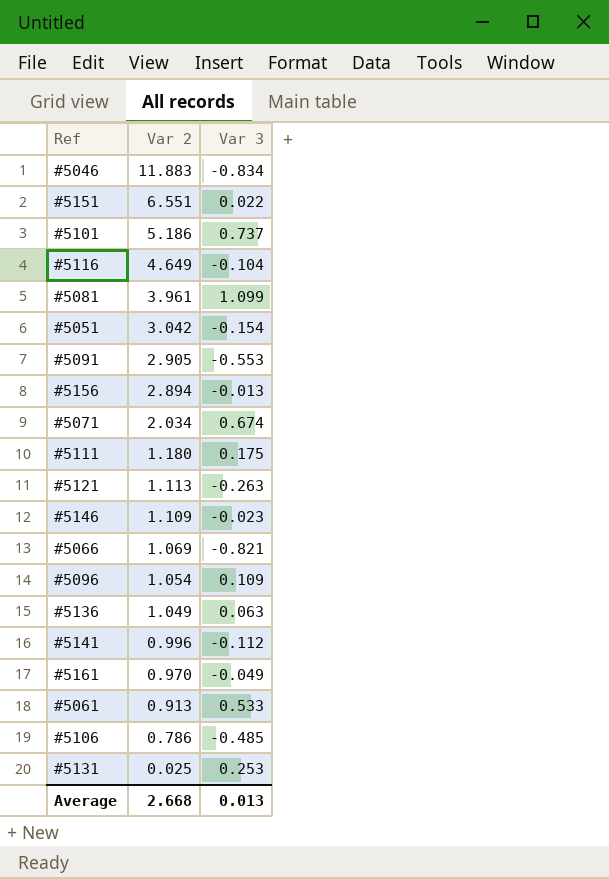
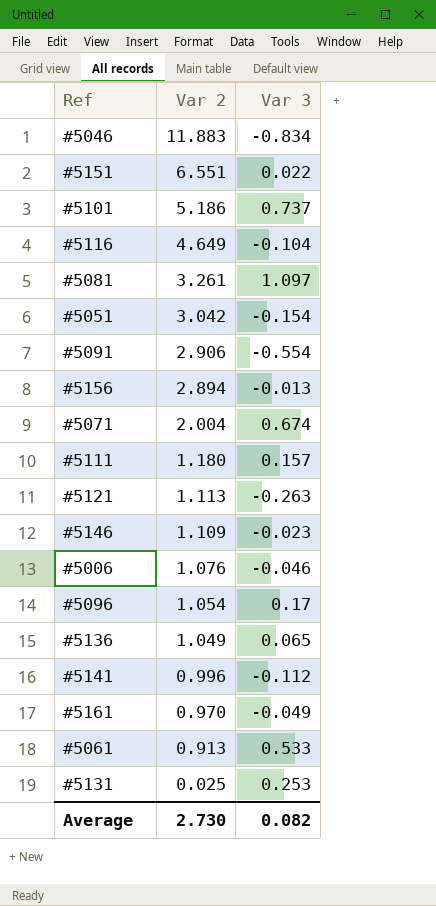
row #5066: 1.069 | -0.821 -> none
row #5106: 0.786 | -0.485 -> none
#5081 | Var 2: 3.961 -> 3.261
#5081 | Var 3: 1.099 -> 1.097
#5091 | Var 2: 2.905 -> 2.906
#5091 | Var 3: -0.553 -> -0.554
#5071 | Var 2: 2.034 -> 2.004
#5111 | Var 3: 0.175 -> 0.157
row #5006: none -> 1.076 | -0.046
#5096 | Var 3: 0.109 -> 0.17
#5136 | Var 3: 0.063 -> 0.065
Average | Var 2: 2.668 -> 2.730
Average | Var 3: 0.013 -> 0.082

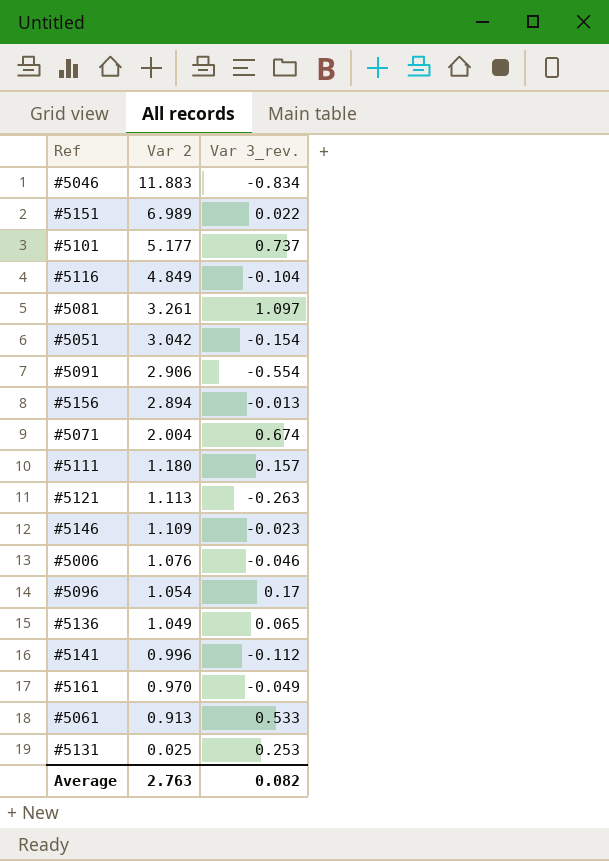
column name: Var 3 -> Var 3_rev.
#5151 | Var 2: 6.551 -> 6.989
#5101 | Var 2: 5.186 -> 5.177
#5116 | Var 2: 4.649 -> 4.849
Average | Var 2: 2.730 -> 2.763

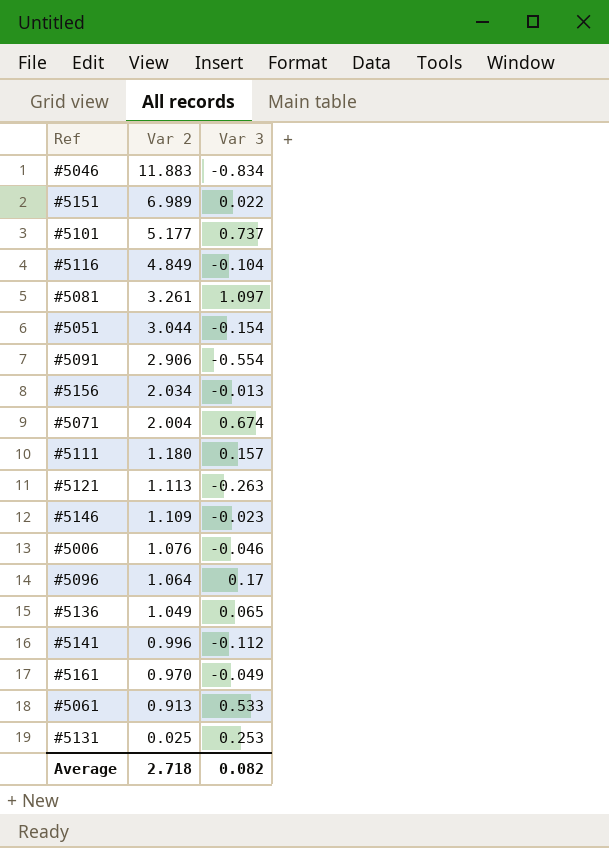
column name: Var 3_rev. -> Var 3
#5051 | Var 2: 3.042 -> 3.044
#5156 | Var 2: 2.894 -> 2.034
#5096 | Var 2: 1.054 -> 1.064
Average | Var 2: 2.763 -> 2.718

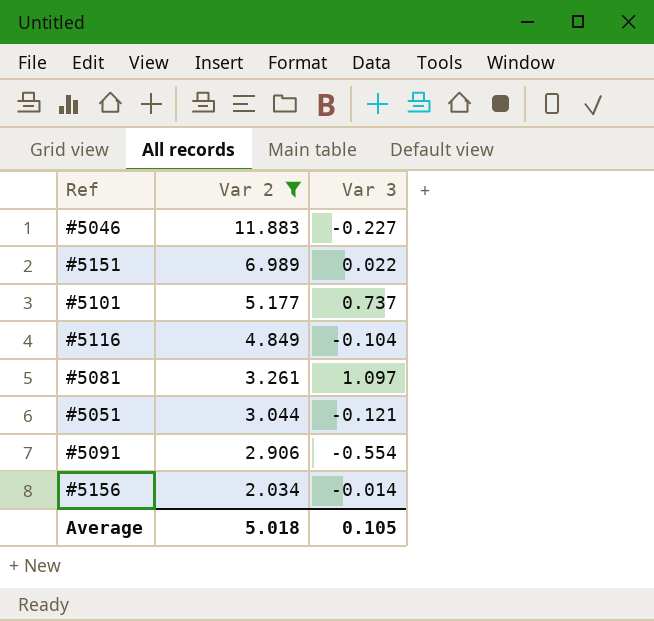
filter: none -> Var 2 >= 2.034
#5046 | Var 3: -0.834 -> -0.227
#5051 | Var 3: -0.154 -> -0.121
#5156 | Var 3: -0.013 -> -0.014
Average | Var 2: 2.718 -> 5.018
Average | Var 3: 0.082 -> 0.105

